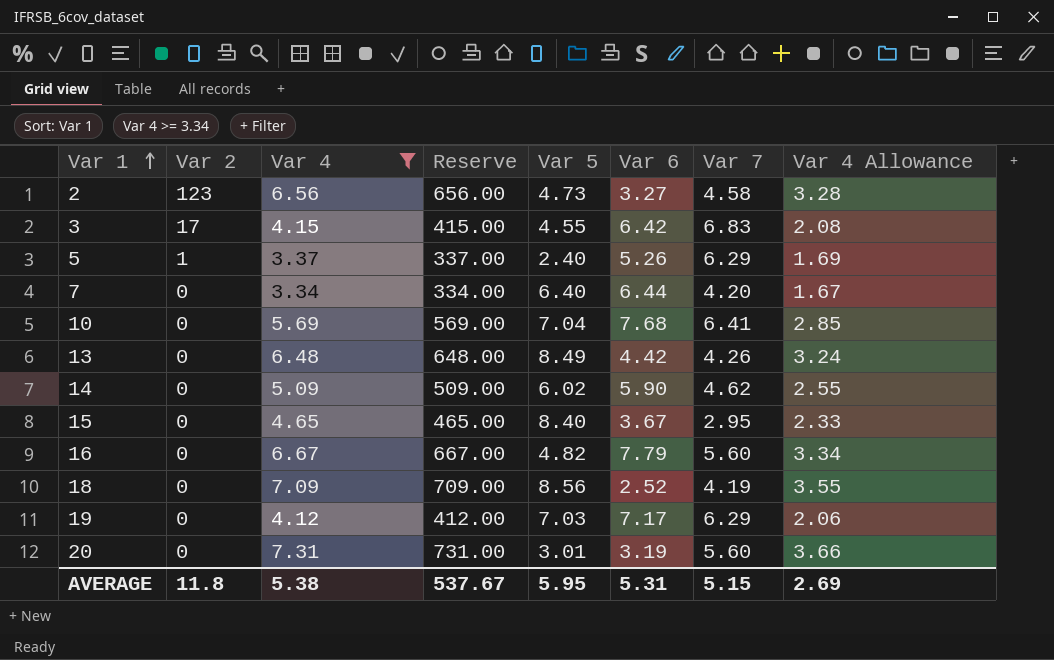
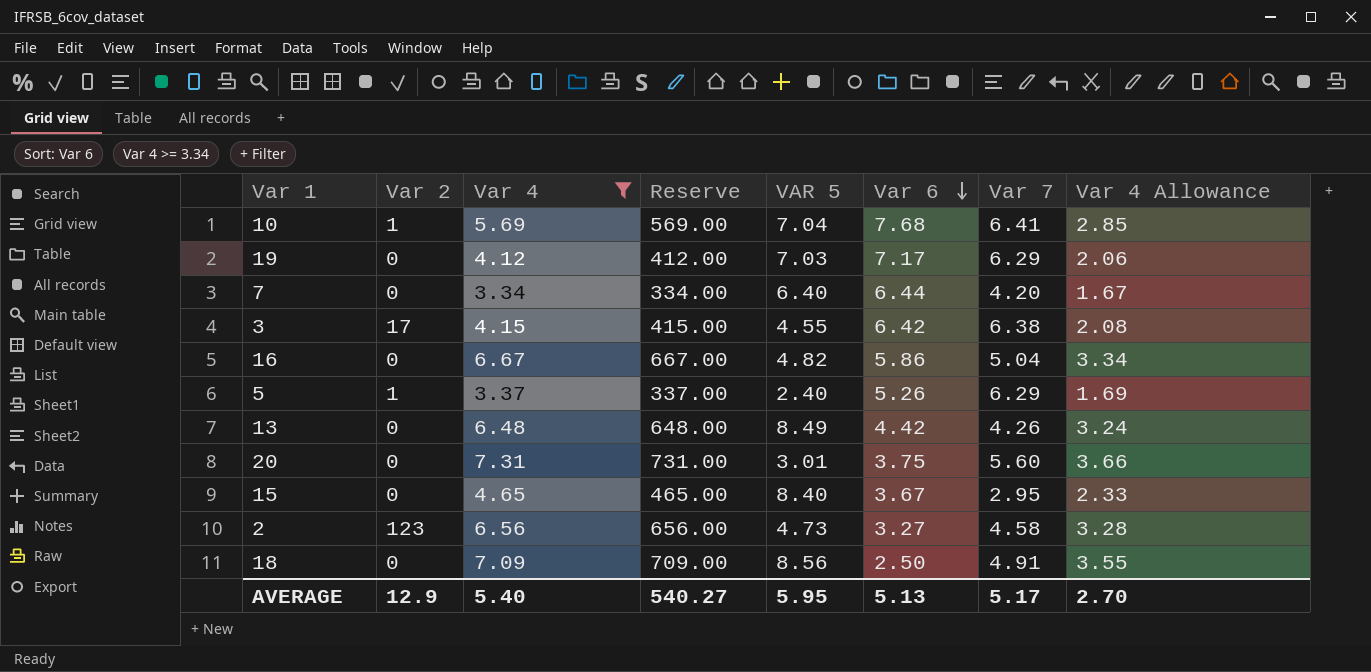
row order: Var 1 ascending -> Var 6 descending
column name: Var 5 -> VAR 5
row 14: 0 | 5.09 | 509.00 | 6.02 | 5.90 | 4.62 | 2.55 -> none
10 | Var 2: 0 -> 1
3 | Var 7: 6.83 -> 6.38
16 | Var 6: 7.79 -> 5.86
16 | Var 7: 5.60 -> 5.04
20 | Var 6: 3.19 -> 3.75
18 | Var 6: 2.52 -> 2.50
18 | Var 7: 4.19 -> 4.91
AVERAGE | Var 2: 11.8 -> 12.9
AVERAGE | Var 4: 5.38 -> 5.40
AVERAGE | Reserve: 537.67 -> 540.27
AVERAGE | Var 6: 5.31 -> 5.13
AVERAGE | Var 7: 5.15 -> 5.17
AVERAGE | Var 4 Allowance: 2.69 -> 2.70

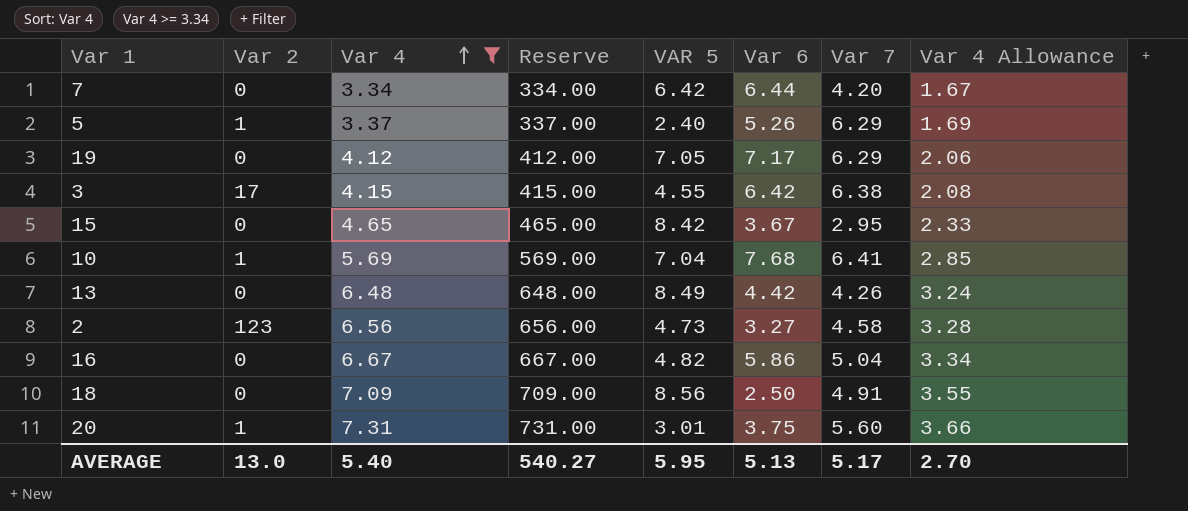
row order: Var 6 descending -> Var 4 ascending
7 | VAR 5: 6.40 -> 6.42
19 | VAR 5: 7.03 -> 7.05
15 | VAR 5: 8.40 -> 8.42
20 | Var 2: 0 -> 1
AVERAGE | Var 2: 12.9 -> 13.0

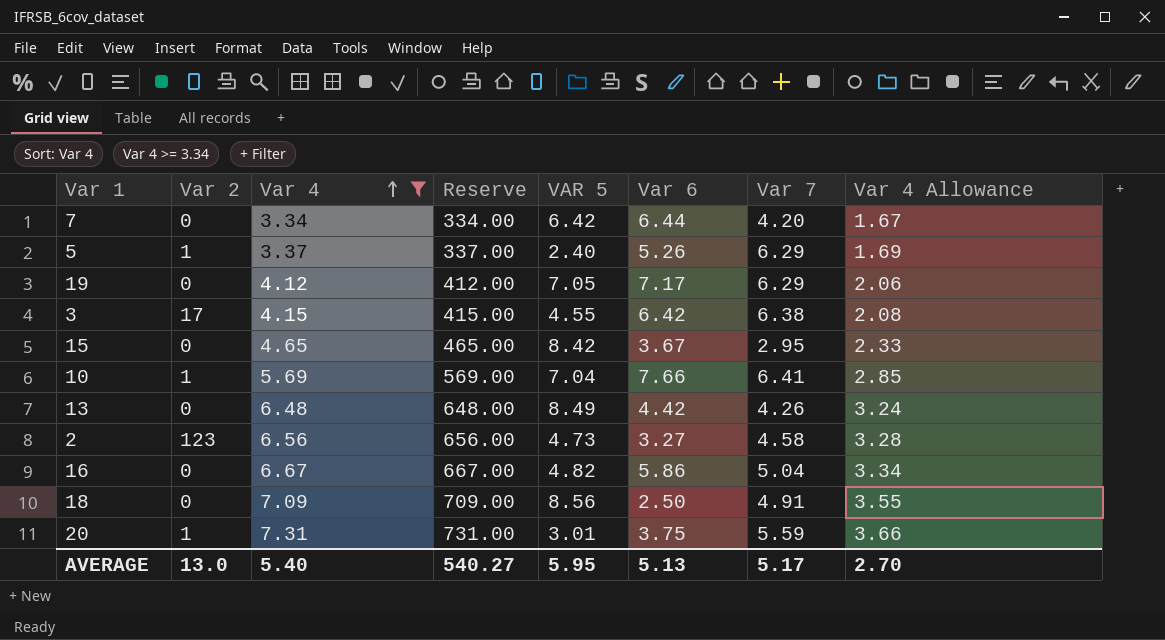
10 | Var 6: 7.68 -> 7.66
20 | Var 7: 5.60 -> 5.59

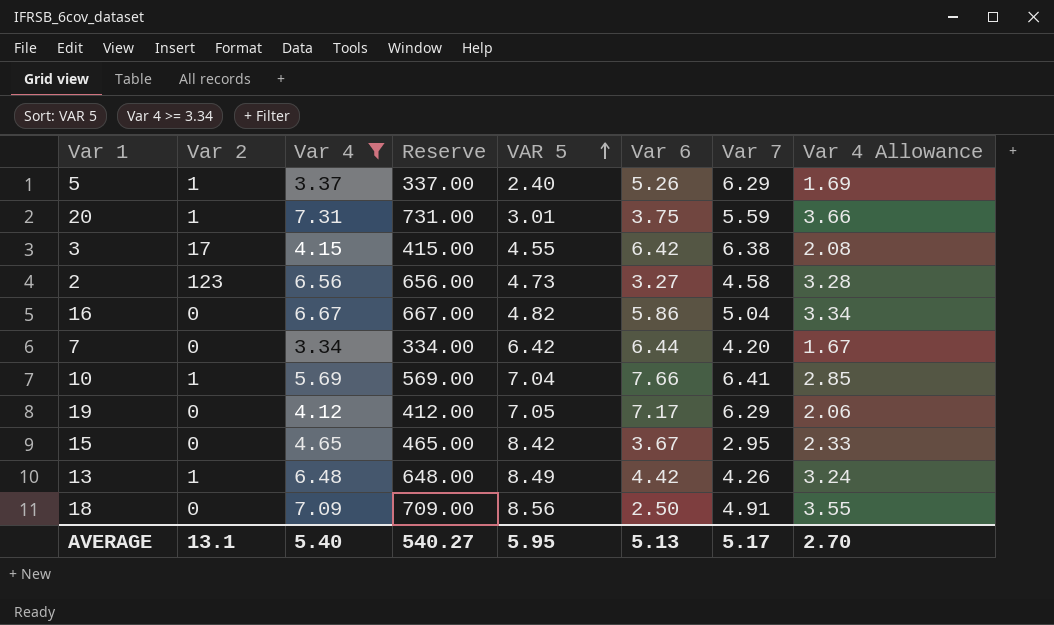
row order: Var 4 ascending -> VAR 5 ascending
13 | Var 2: 0 -> 1
AVERAGE | Var 2: 13.0 -> 13.1

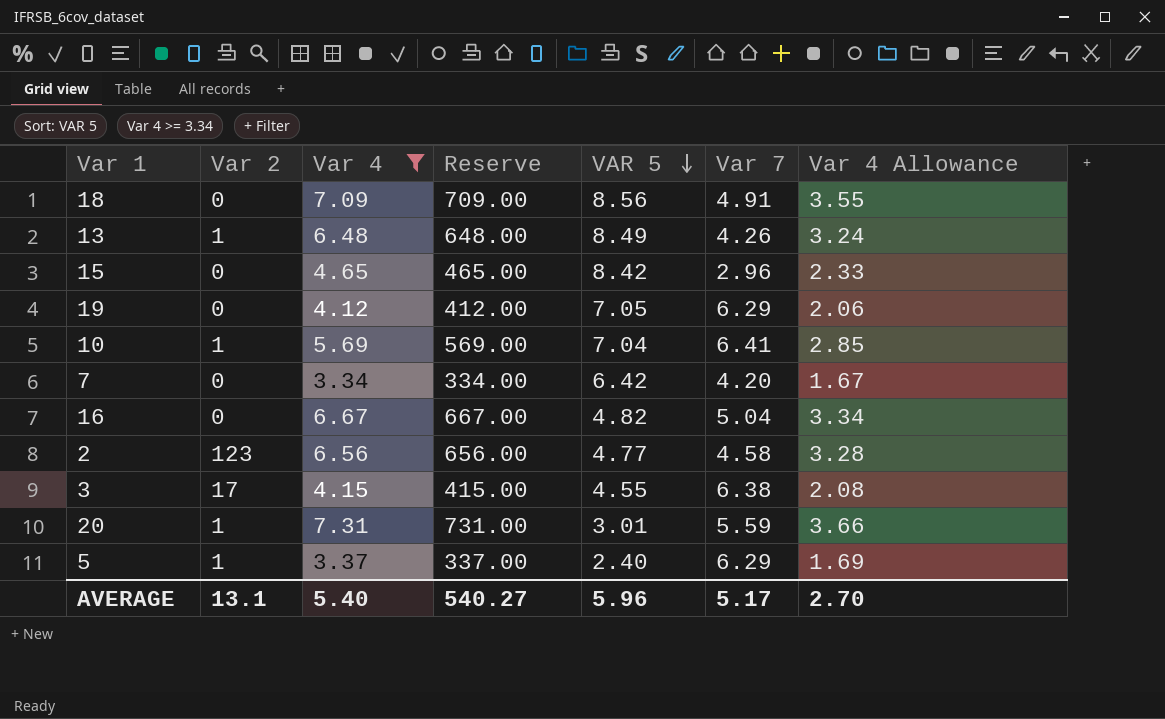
row order: VAR 5 ascending -> VAR 5 descending
column Var 6 | position: 6 -> none
15 | Var 7: 2.95 -> 2.96
2 | VAR 5: 4.73 -> 4.77
AVERAGE | VAR 5: 5.95 -> 5.96

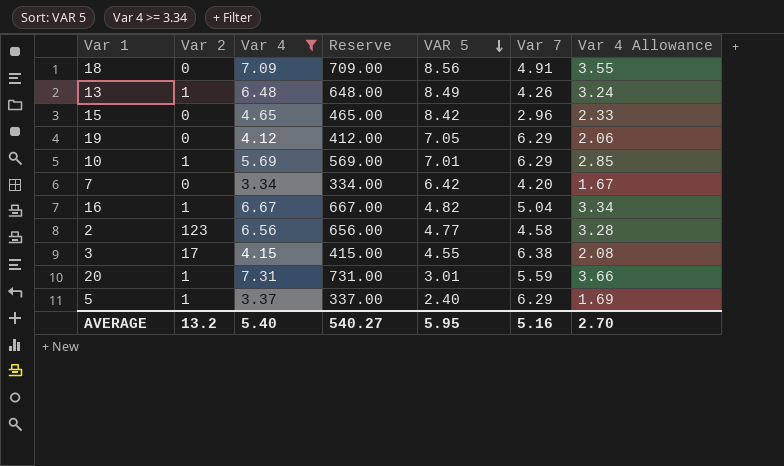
10 | VAR 5: 7.04 -> 7.01
10 | Var 7: 6.41 -> 6.29
16 | Var 2: 0 -> 1
AVERAGE | Var 2: 13.1 -> 13.2
AVERAGE | VAR 5: 5.96 -> 5.95
AVERAGE | Var 7: 5.17 -> 5.16

